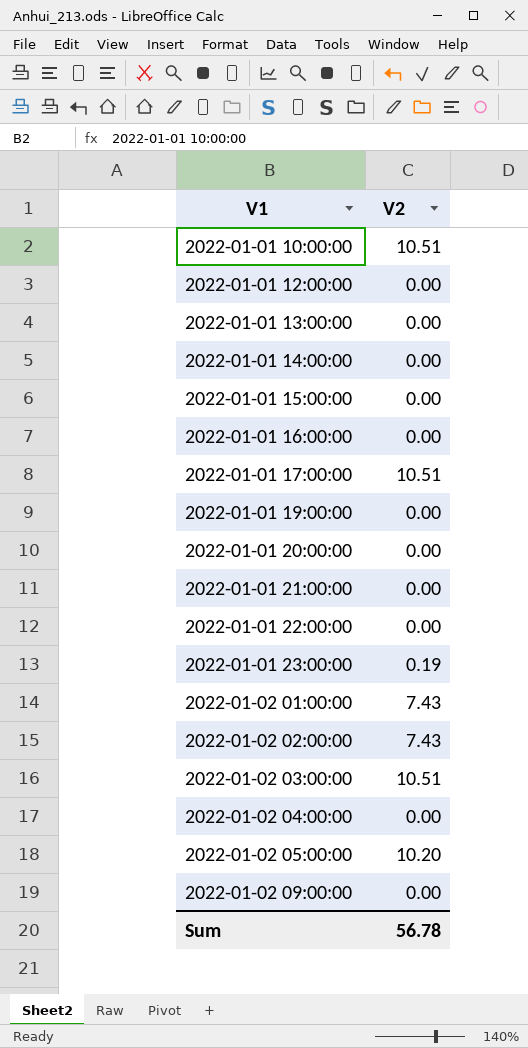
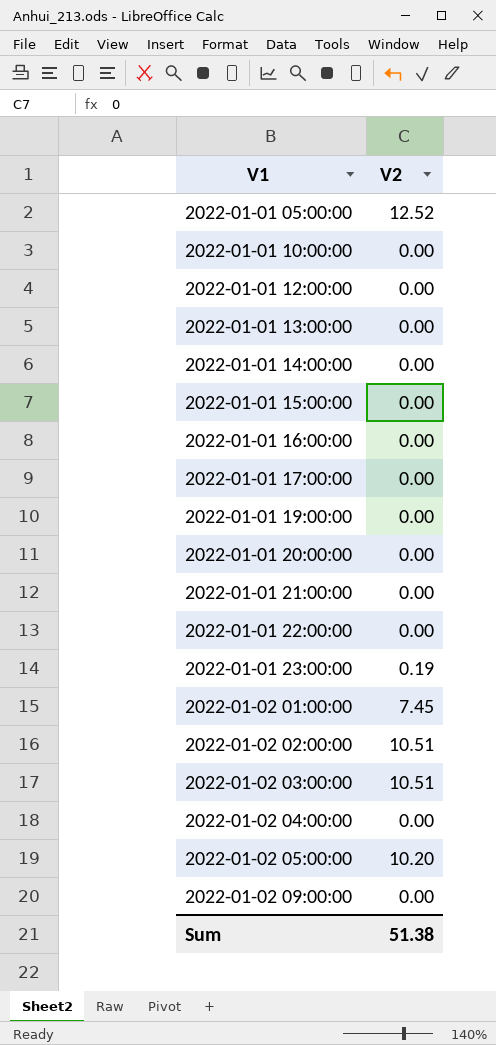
row 2022-01-01 05:00:00: none -> 12.52
2022-01-01 10:00:00 | V2: 10.51 -> 0.00
2022-01-01 17:00:00 | V2: 10.51 -> 0.00
2022-01-02 01:00:00 | V2: 7.43 -> 7.45
2022-01-02 02:00:00 | V2: 7.43 -> 10.51
Sum | V2: 56.78 -> 51.38

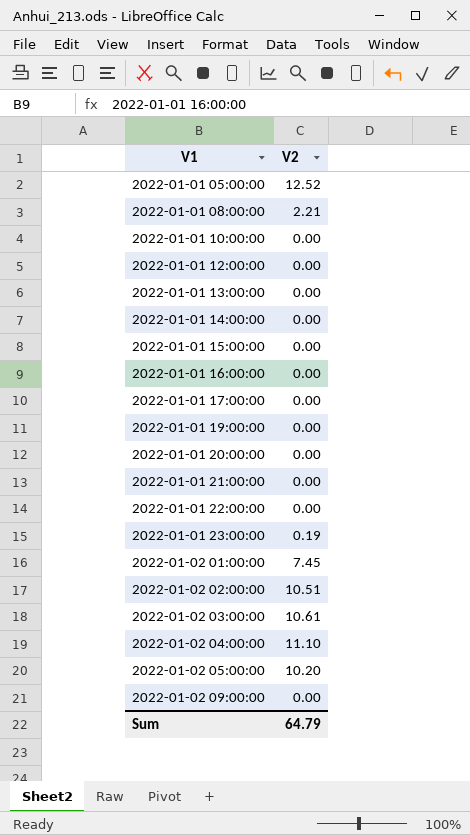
row 2022-01-01 08:00:00: none -> 2.21
2022-01-02 03:00:00 | V2: 10.51 -> 10.61
2022-01-02 04:00:00 | V2: 0.00 -> 11.10
Sum | V2: 51.38 -> 64.79

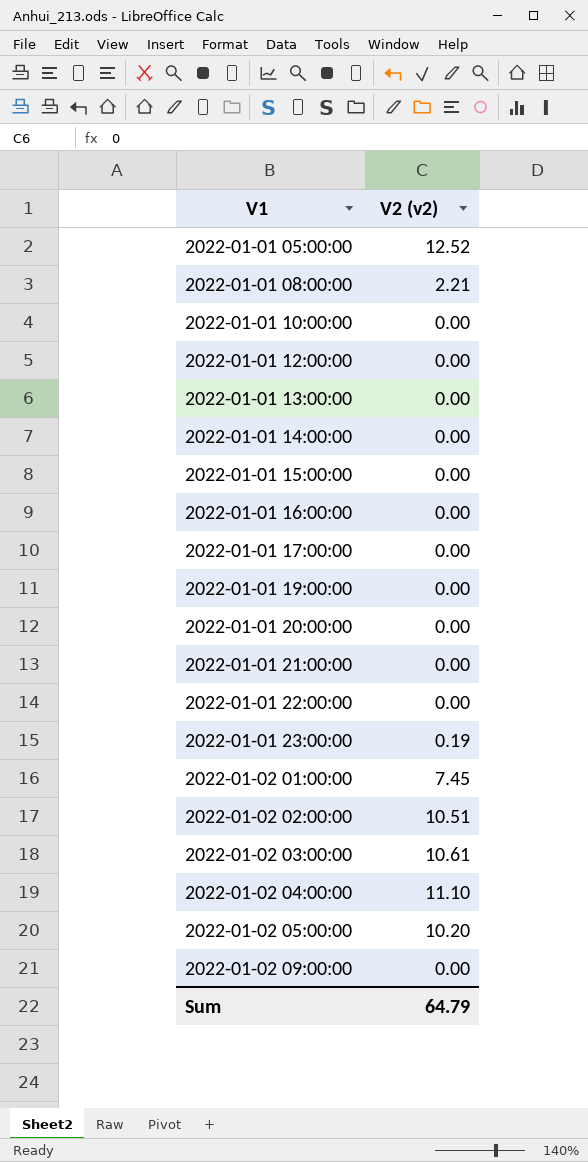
column name: V2 -> V2 (v2)

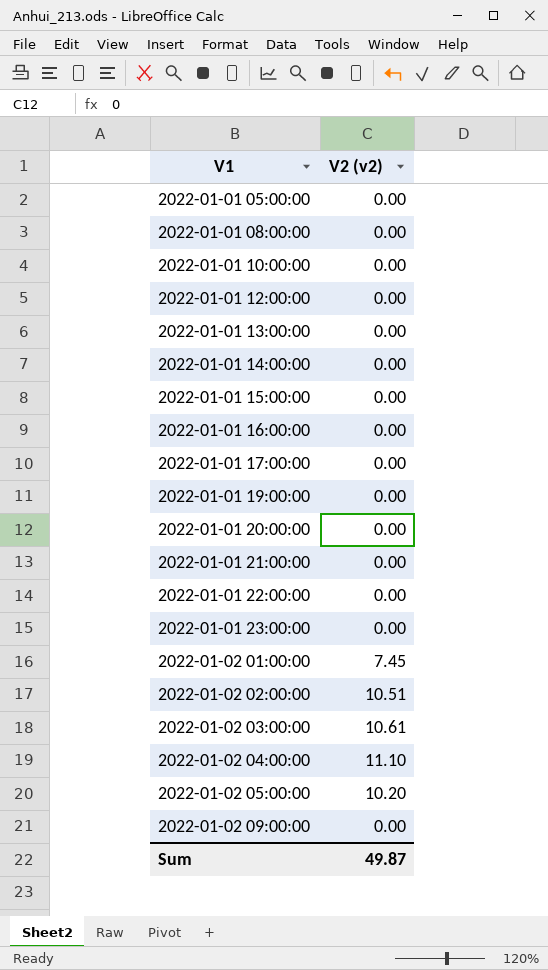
2022-01-01 05:00:00 | V2 (v2): 12.52 -> 0.00
2022-01-01 08:00:00 | V2 (v2): 2.21 -> 0.00
2022-01-01 23:00:00 | V2 (v2): 0.19 -> 0.00
Sum | V2 (v2): 64.79 -> 49.87

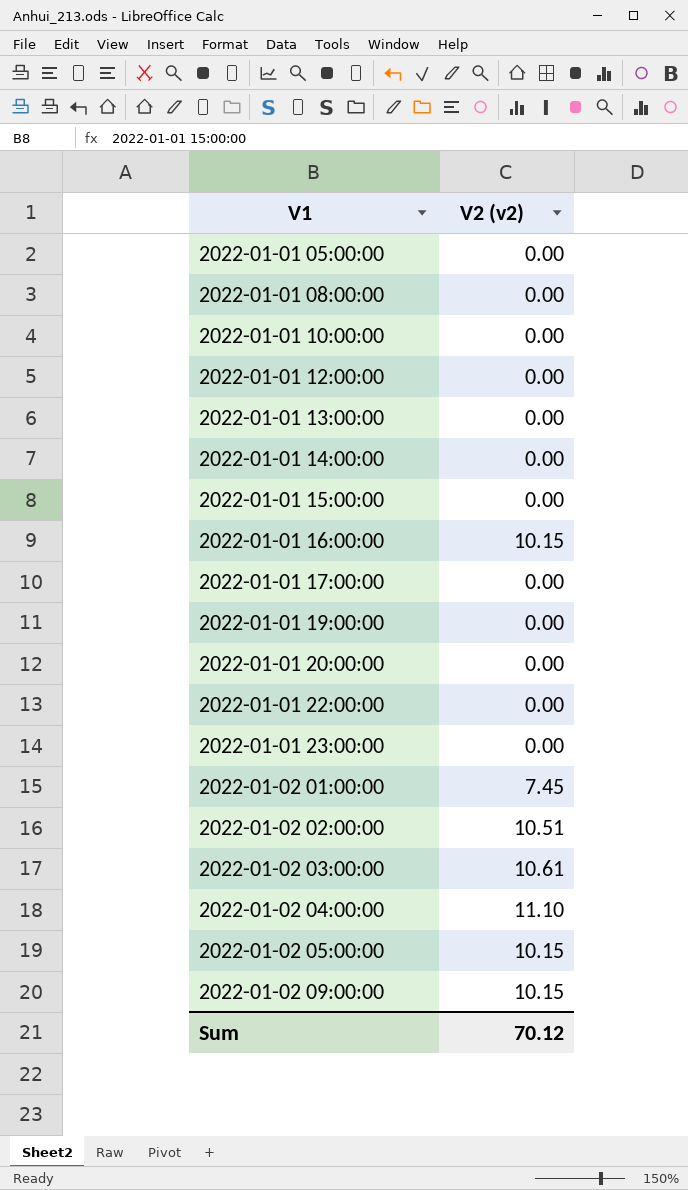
row 2022-01-01 21:00:00: 0.00 -> none
2022-01-01 16:00:00 | V2 (v2): 0.00 -> 10.15
2022-01-02 05:00:00 | V2 (v2): 10.20 -> 10.15
2022-01-02 09:00:00 | V2 (v2): 0.00 -> 10.15
Sum | V2 (v2): 49.87 -> 70.12

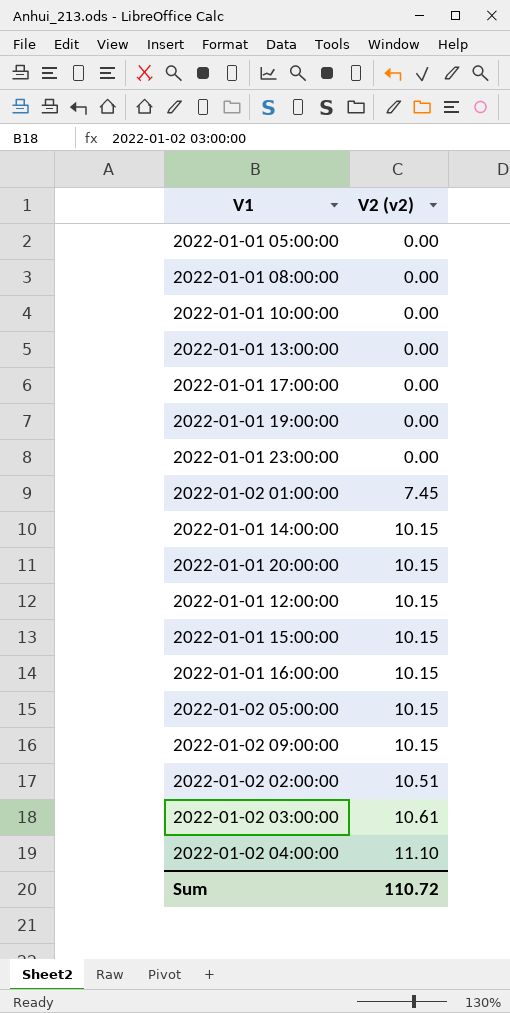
row order: V1 ascending -> V2 (v2) ascending
row 2022-01-01 22:00:00: 0.00 -> none
2022-01-01 14:00:00 | V2 (v2): 0.00 -> 10.15
2022-01-01 20:00:00 | V2 (v2): 0.00 -> 10.15
2022-01-01 12:00:00 | V2 (v2): 0.00 -> 10.15
2022-01-01 15:00:00 | V2 (v2): 0.00 -> 10.15
Sum | V2 (v2): 70.12 -> 110.72

